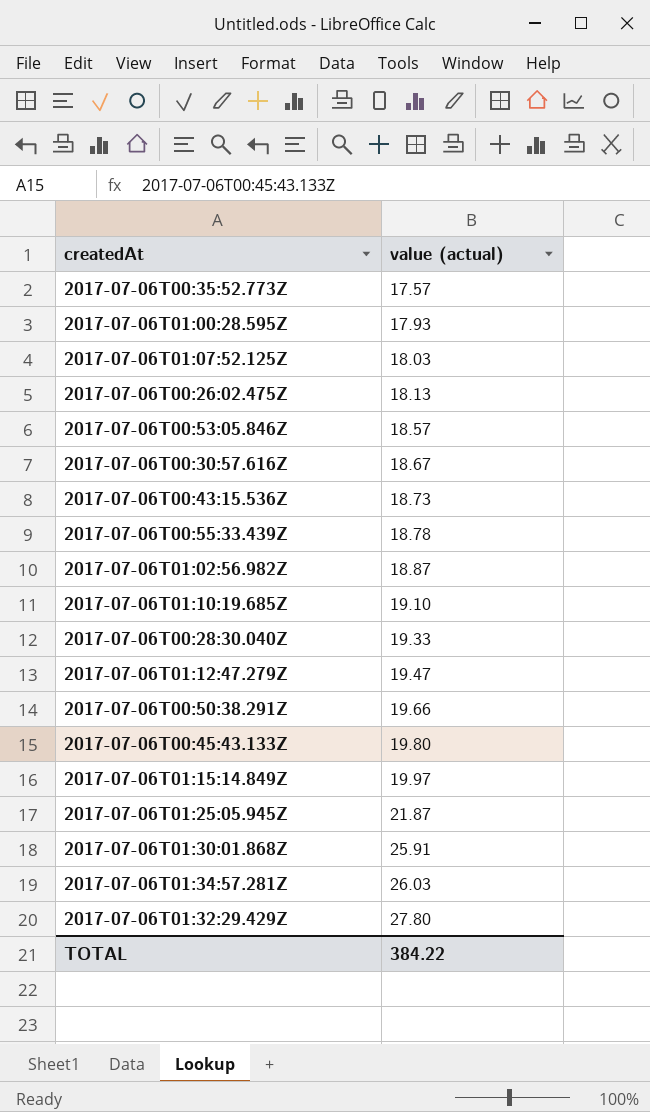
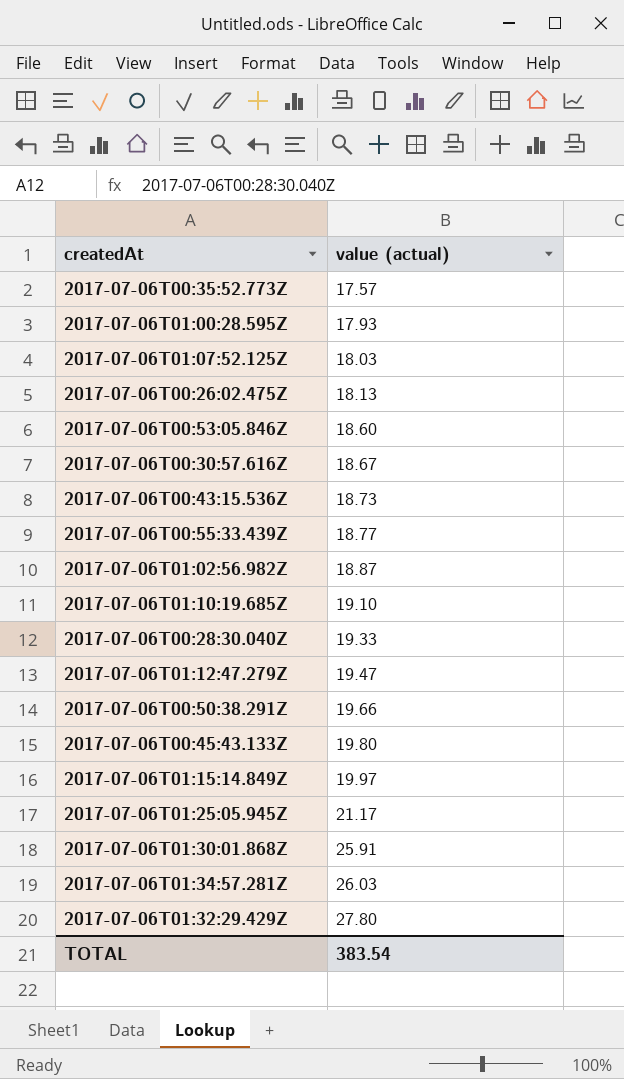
2017-07-06T00:53:05.846Z | value (actual): 18.57 -> 18.60
2017-07-06T00:55:33.439Z | value (actual): 18.78 -> 18.77
2017-07-06T01:25:05.945Z | value (actual): 21.87 -> 21.17
TOTAL | value (actual): 384.22 -> 383.54

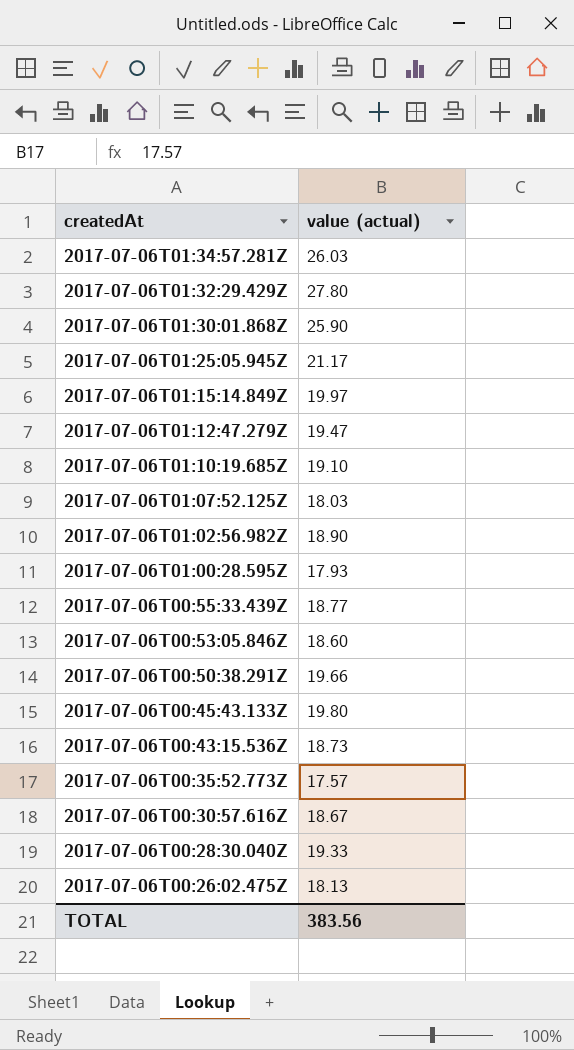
row order: value (actual) ascending -> createdAt descending
2017-07-06T01:30:01.868Z | value (actual): 25.91 -> 25.90
2017-07-06T01:02:56.982Z | value (actual): 18.87 -> 18.90
TOTAL | value (actual): 383.54 -> 383.56

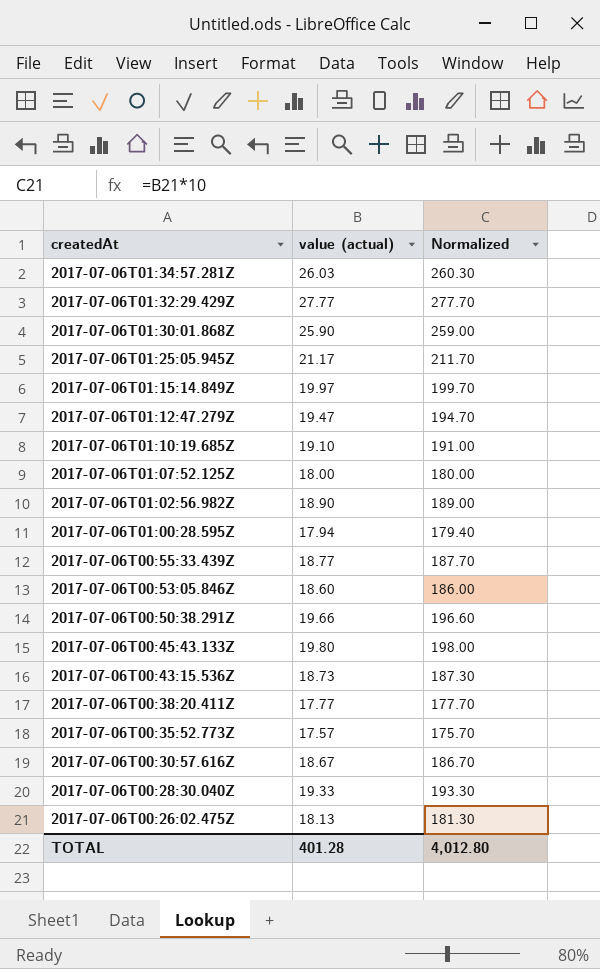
column Normalized | formula: none -> [value (actual)] * 10
2017-07-06T01:32:29.429Z | value (actual): 27.80 -> 27.77
2017-07-06T01:07:52.125Z | value (actual): 18.03 -> 18.00
2017-07-06T01:00:28.595Z | value (actual): 17.93 -> 17.94
row 2017-07-06T00:38:20.411Z: none -> 17.77 | 177.70
TOTAL | value (actual): 383.56 -> 401.28

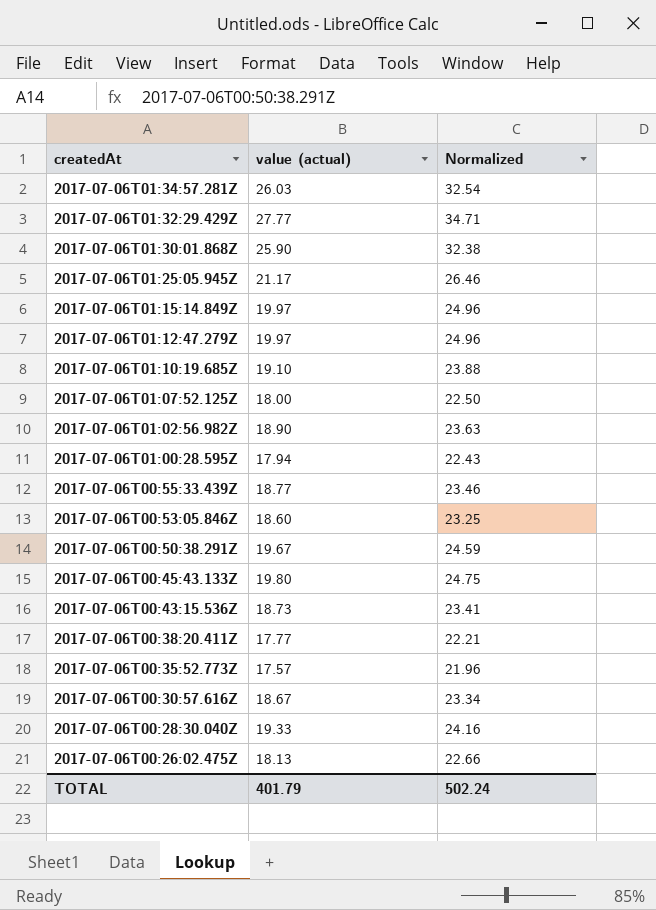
column Normalized | formula: [value (actual)] * 10 -> [value (actual)] * 1.25
2017-07-06T01:12:47.279Z | value (actual): 19.47 -> 19.97
2017-07-06T00:50:38.291Z | value (actual): 19.66 -> 19.67
TOTAL | value (actual): 401.28 -> 401.79
TOTAL | Normalized: 4,012.80 -> 502.24

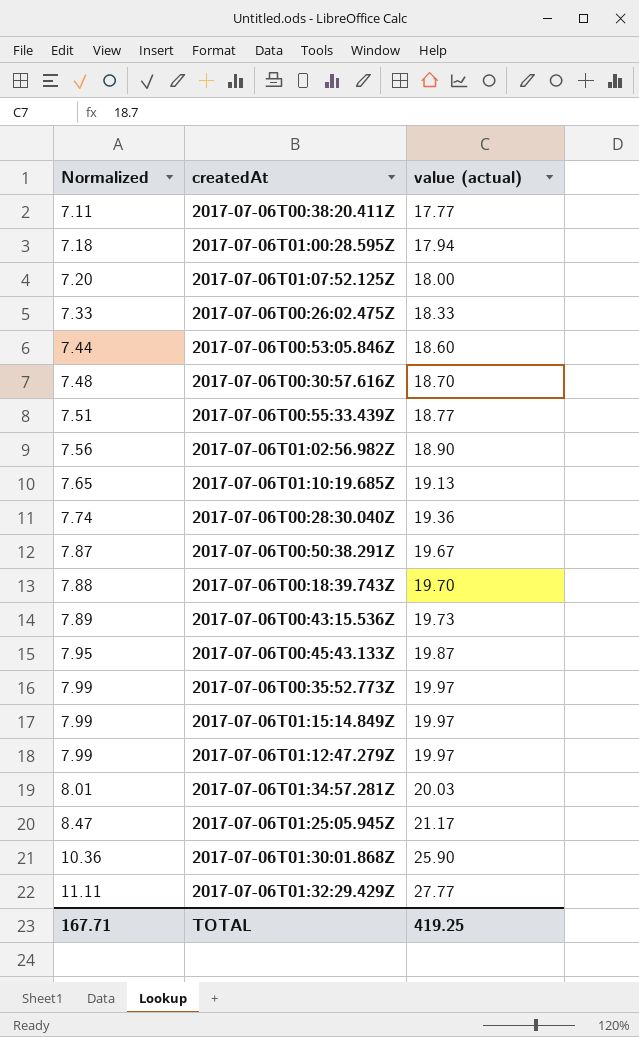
row order: createdAt descending -> Normalized ascending
column Normalized | formula: [value (actual)] * 1.25 -> [value (actual)] * 0.4
column Normalized | position: 3 -> 1
2017-07-06T00:26:02.475Z | value (actual): 18.13 -> 18.33
2017-07-06T00:30:57.616Z | value (actual): 18.67 -> 18.70
2017-07-06T01:10:19.685Z | value (actual): 19.10 -> 19.13
2017-07-06T00:28:30.040Z | value (actual): 19.33 -> 19.36
row 2017-07-06T00:18:39.743Z: none -> 7.88 | 19.70
2017-07-06T00:43:15.536Z | value (actual): 18.73 -> 19.73
2017-07-06T00:45:43.133Z | value (actual): 19.80 -> 19.87
2017-07-06T00:35:52.773Z | value (actual): 17.57 -> 19.97
2017-07-06T01:34:57.281Z | value (actual): 26.03 -> 20.03
TOTAL | Normalized: 502.24 -> 167.71
TOTAL | value (actual): 401.79 -> 419.25

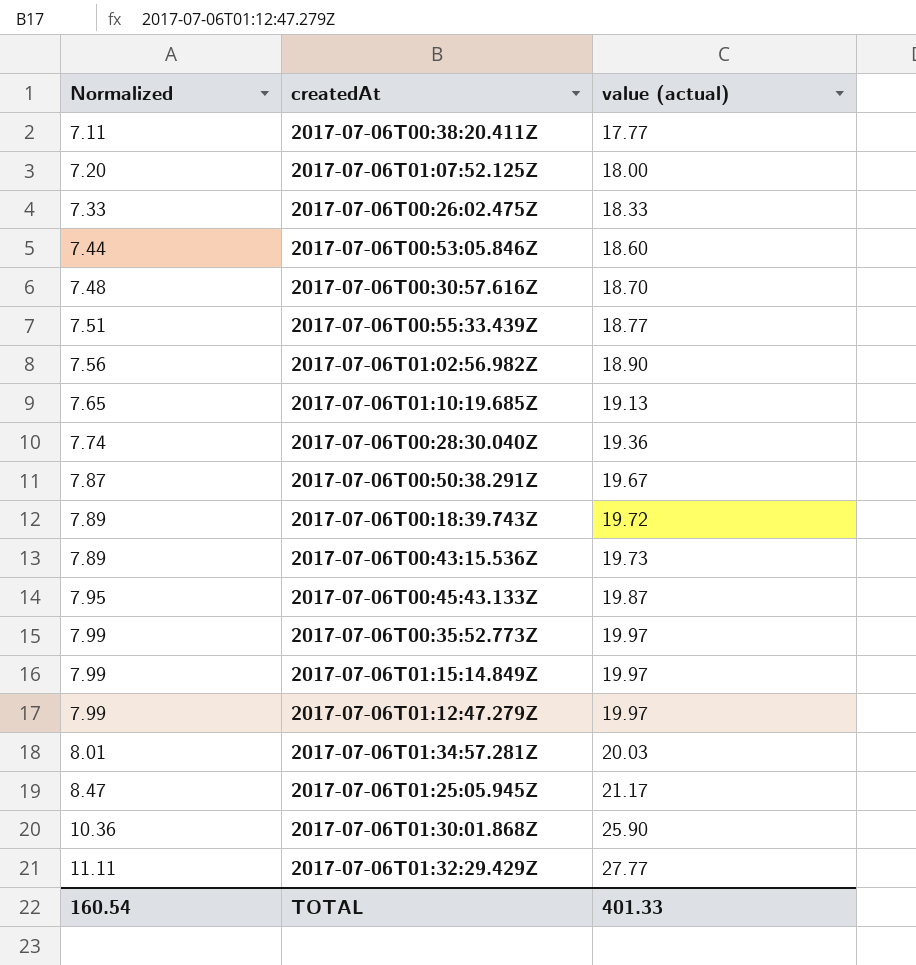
row 2017-07-06T01:00:28.595Z: 7.18 | 17.94 -> none
2017-07-06T00:18:39.743Z | Normalized: 7.88 -> 7.89
2017-07-06T00:18:39.743Z | value (actual): 19.70 -> 19.72
TOTAL | Normalized: 167.71 -> 160.54
TOTAL | value (actual): 419.25 -> 401.33

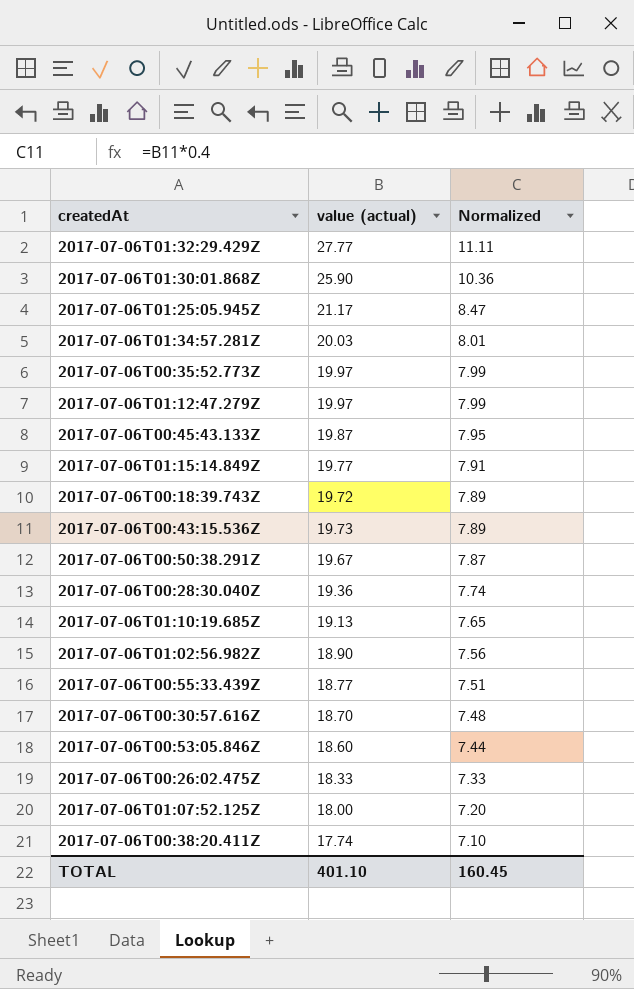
row order: Normalized ascending -> Normalized descending
column Normalized | position: 1 -> 3
2017-07-06T01:15:14.849Z | value (actual): 19.97 -> 19.77
2017-07-06T01:15:14.849Z | Normalized: 7.99 -> 7.91
2017-07-06T00:38:20.411Z | value (actual): 17.77 -> 17.74
2017-07-06T00:38:20.411Z | Normalized: 7.11 -> 7.10
TOTAL | value (actual): 401.33 -> 401.10
TOTAL | Normalized: 160.54 -> 160.45

